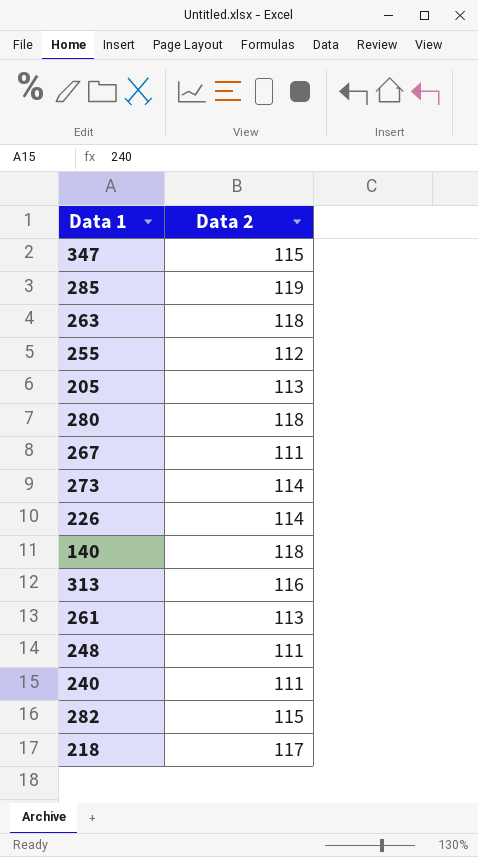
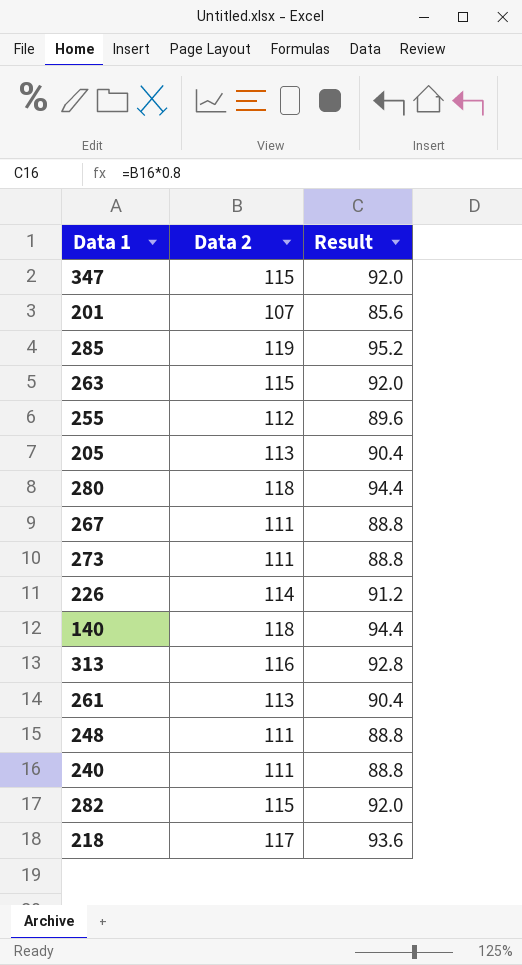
column Result | formula: none -> [Data 2] * 0.8
row 201: none -> 107 | 85.6
263 | Data 2: 118 -> 115
273 | Data 2: 114 -> 111

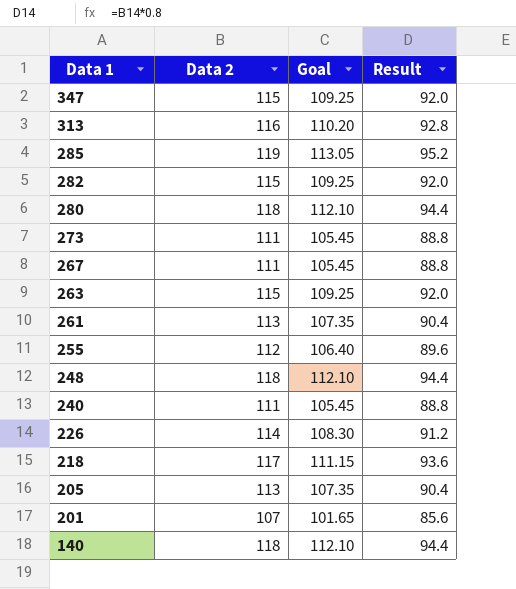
row order: none -> Data 1 descending
column Goal | formula: none -> [Data 2] * 0.95
248 | Data 2: 111 -> 118
248 | Result: 88.8 -> 94.4

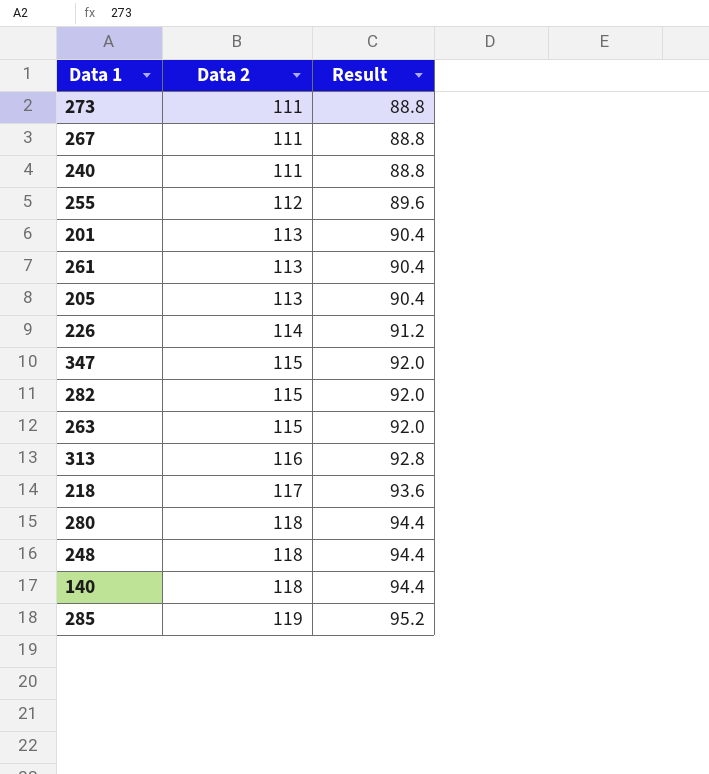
row order: Data 1 descending -> Data 2 ascending
column Goal | formula: [Data 2] * 0.95 -> none
201 | Data 2: 107 -> 113
201 | Result: 85.6 -> 90.4

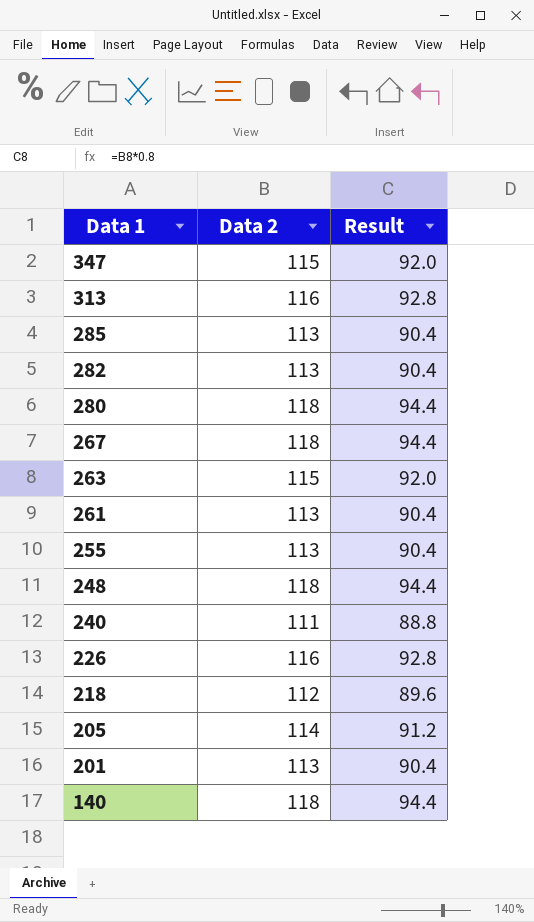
row order: Data 2 ascending -> Data 1 descending
row 273: 111 | 88.8 -> none
285 | Data 2: 119 -> 113
285 | Result: 95.2 -> 90.4
282 | Data 2: 115 -> 113
282 | Result: 92.0 -> 90.4
267 | Data 2: 111 -> 118
267 | Result: 88.8 -> 94.4
255 | Data 2: 112 -> 113
255 | Result: 89.6 -> 90.4
226 | Data 2: 114 -> 116
226 | Result: 91.2 -> 92.8
218 | Data 2: 117 -> 112
218 | Result: 93.6 -> 89.6
205 | Data 2: 113 -> 114
205 | Result: 90.4 -> 91.2

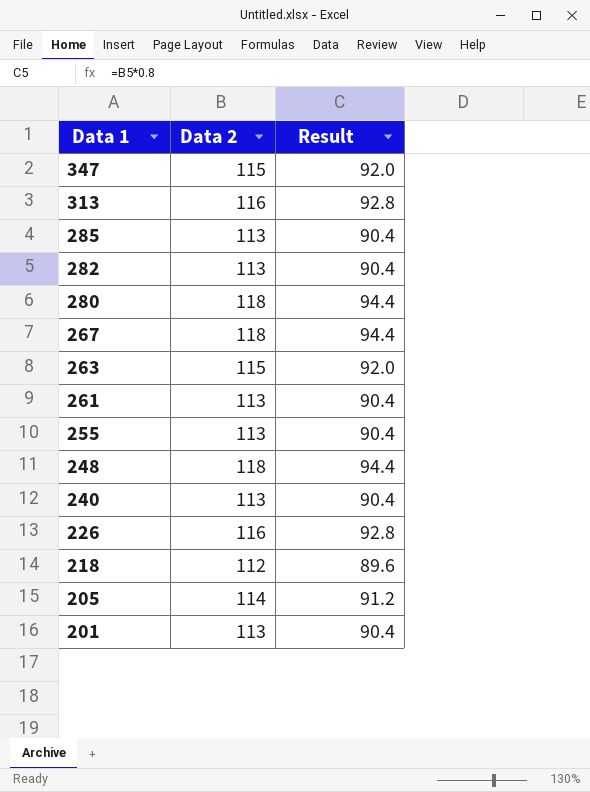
row 140: 118 | 94.4 -> none
240 | Data 2: 111 -> 113
240 | Result: 88.8 -> 90.4

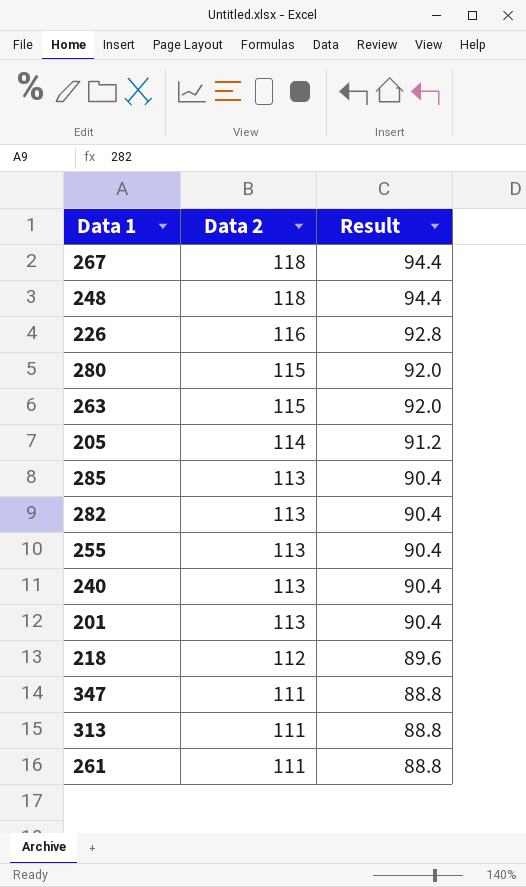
row order: Data 1 descending -> Data 2 descending
280 | Data 2: 118 -> 115
280 | Result: 94.4 -> 92.0
347 | Data 2: 115 -> 111
347 | Result: 92.0 -> 88.8
313 | Data 2: 116 -> 111
313 | Result: 92.8 -> 88.8
261 | Data 2: 113 -> 111
261 | Result: 90.4 -> 88.8

